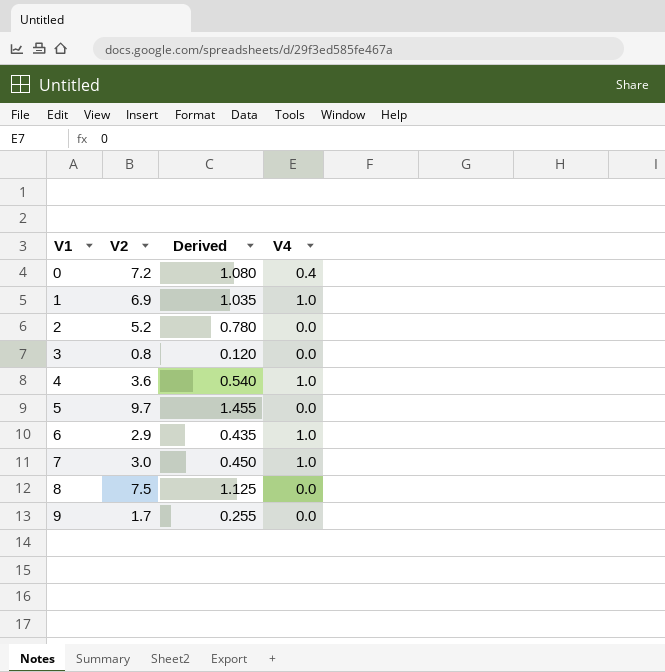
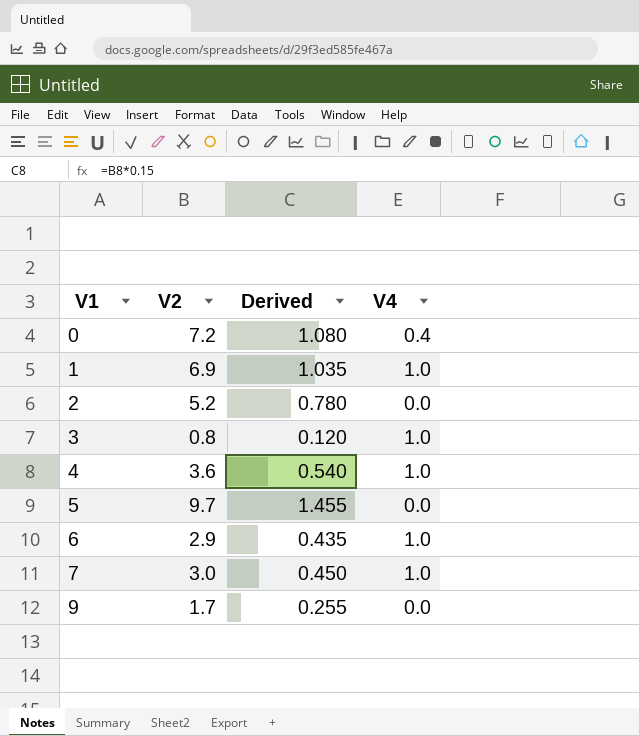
row 8: 7.5 | 1.125 | 0.0 -> none
3 | V4: 0.0 -> 1.0

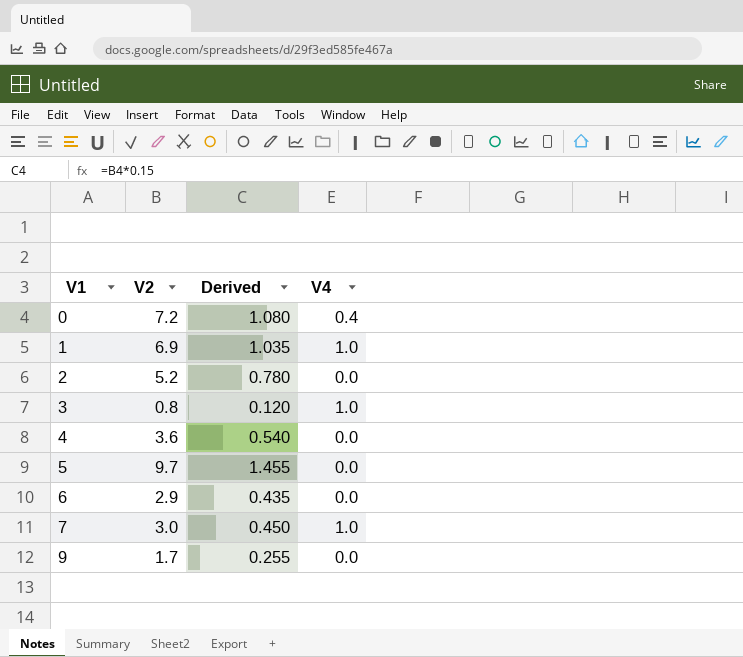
4 | V4: 1.0 -> 0.0
6 | V4: 1.0 -> 0.0

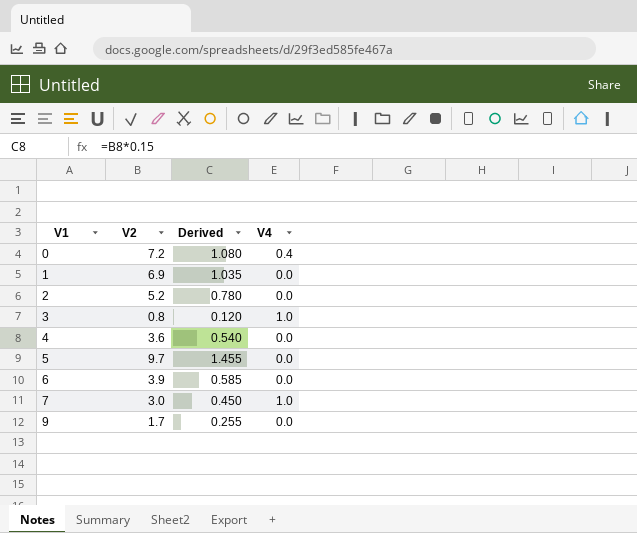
1 | V4: 1.0 -> 0.0
6 | V2: 2.9 -> 3.9
6 | Derived: 0.435 -> 0.585

